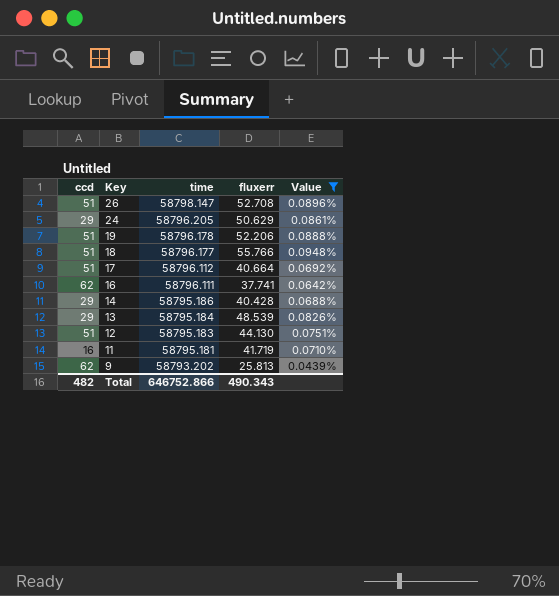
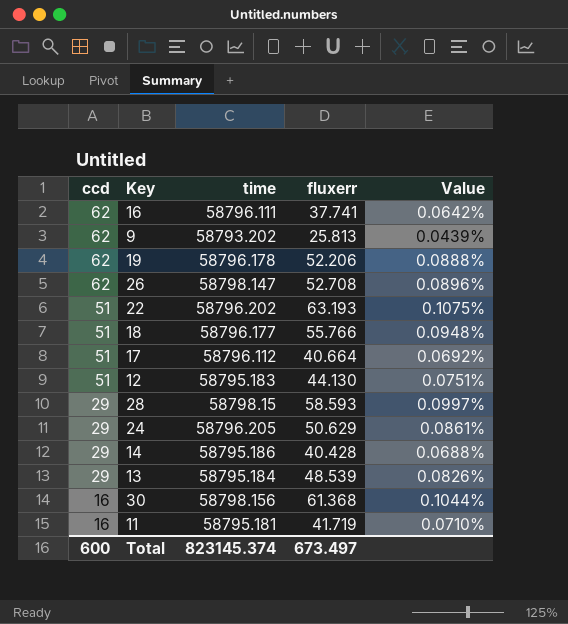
filter: Value <= 0.0948% -> none
row order: Key descending -> ccd descending
19 | ccd: 51 -> 62
26 | ccd: 51 -> 62
Total | ccd: 482 -> 600
Total | time: 646752.866 -> 823145.374
Total | fluxerr: 490.343 -> 673.497

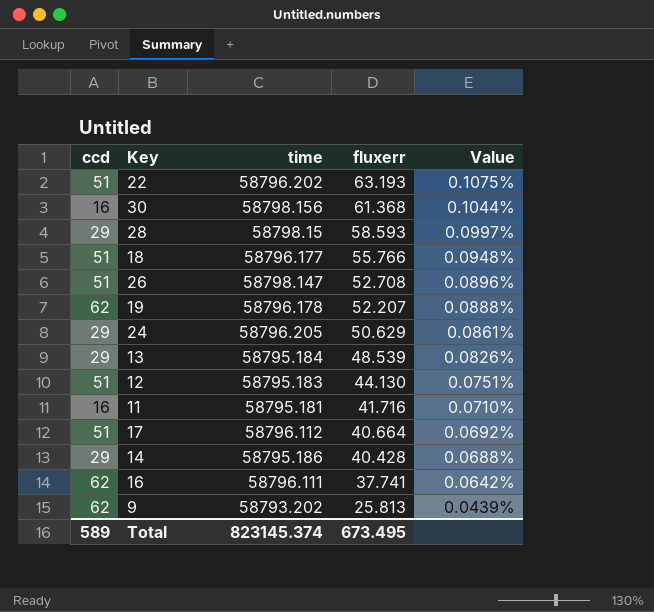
row order: ccd descending -> fluxerr descending
26 | ccd: 62 -> 51
19 | fluxerr: 52.206 -> 52.207
11 | fluxerr: 41.719 -> 41.716
Total | ccd: 600 -> 589
Total | fluxerr: 673.497 -> 673.495

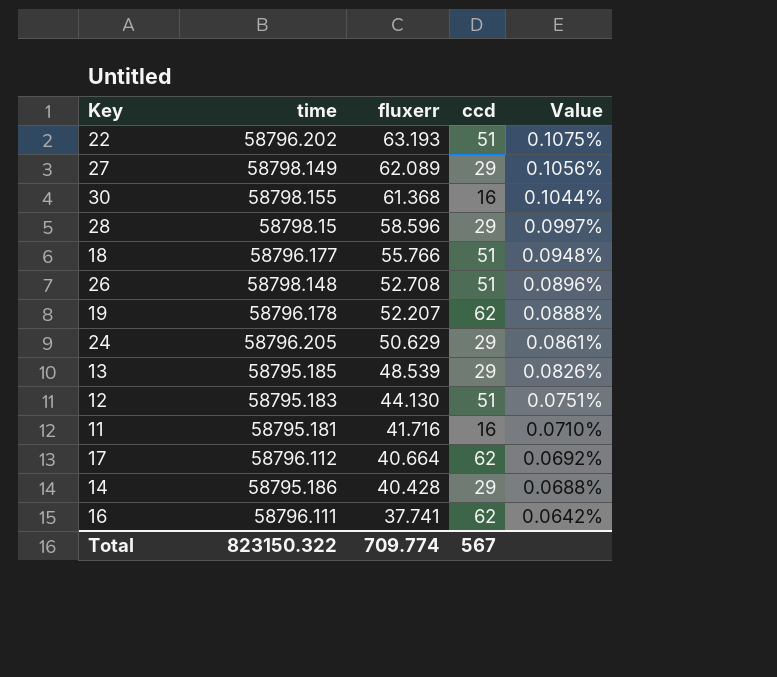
column ccd | position: 1 -> 4
row 9: 62 | 58793.202 | 25.813 | 0.0439% -> none
row 27: none -> 58798.149 | 62.089 | 29 | 0.1056%
30 | time: 58798.156 -> 58798.155
28 | fluxerr: 58.593 -> 58.596
26 | time: 58798.147 -> 58798.148
13 | time: 58795.184 -> 58795.185
17 | ccd: 51 -> 62
Total | time: 823145.374 -> 823150.322
Total | fluxerr: 673.495 -> 709.774
Total | ccd: 589 -> 567

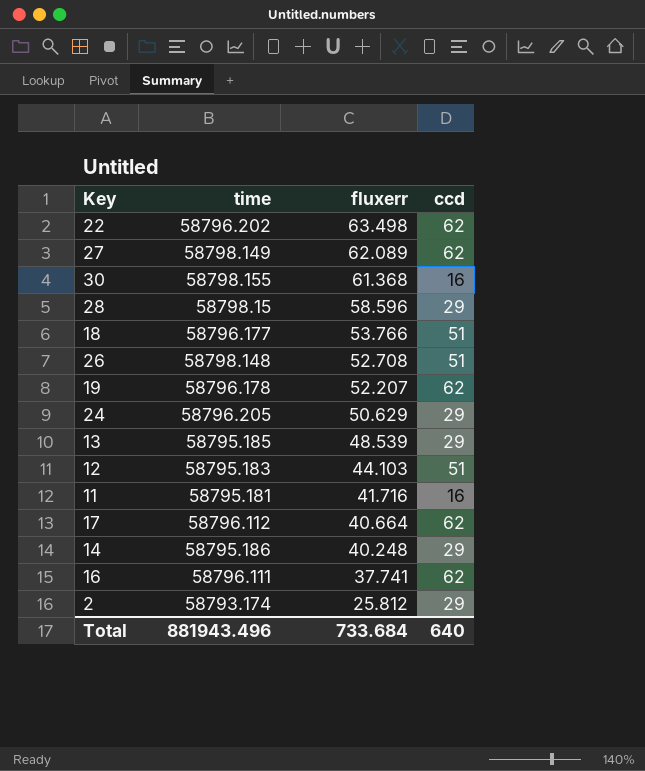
column Value | formula: [fluxerr] / [time] -> none
22 | fluxerr: 63.193 -> 63.498
22 | ccd: 51 -> 62
27 | ccd: 29 -> 62
18 | fluxerr: 55.766 -> 53.766
12 | fluxerr: 44.130 -> 44.103
14 | fluxerr: 40.428 -> 40.248
row 2: none -> 58793.174 | 25.812 | 29
Total | time: 823150.322 -> 881943.496
Total | fluxerr: 709.774 -> 733.684
Total | ccd: 567 -> 640

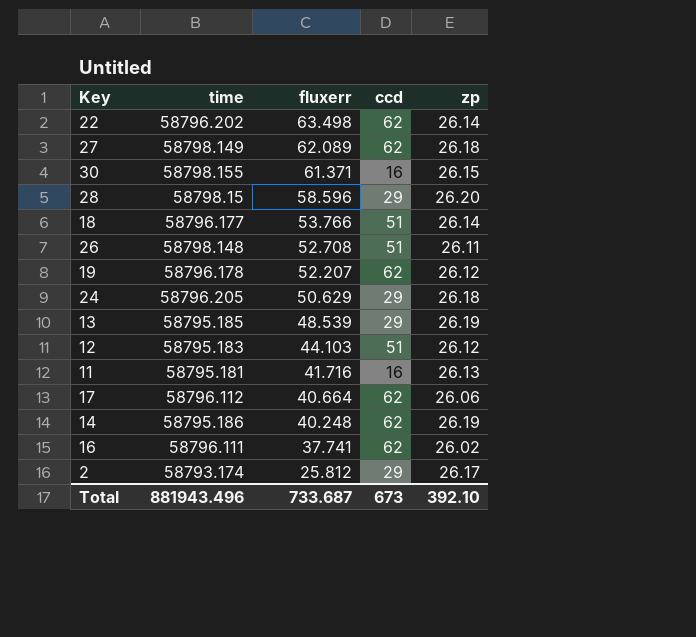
column zp | position: none -> 5
30 | fluxerr: 61.368 -> 61.371
14 | ccd: 29 -> 62
Total | fluxerr: 733.684 -> 733.687
Total | ccd: 640 -> 673

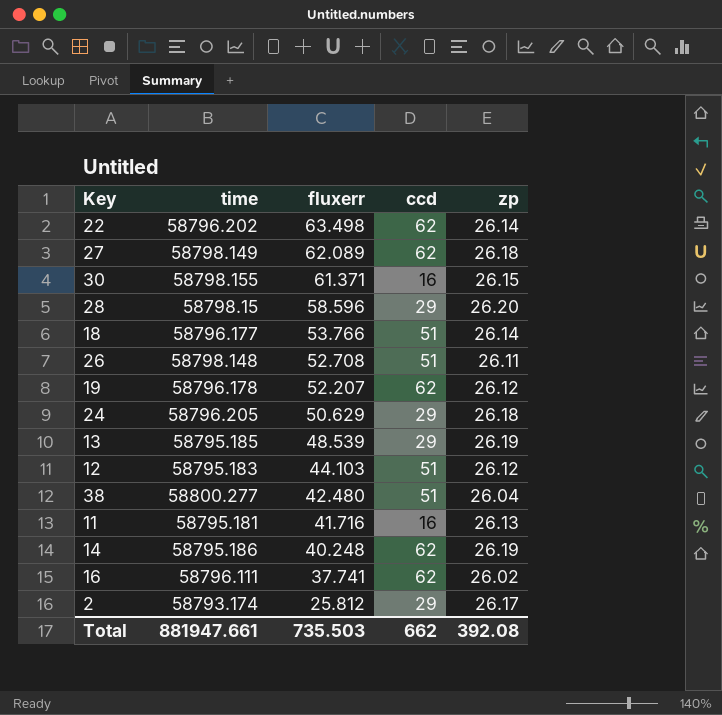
row 17: 58796.112 | 40.664 | 62 | 26.06 -> none
row 38: none -> 58800.277 | 42.480 | 51 | 26.04
Total | time: 881943.496 -> 881947.661
Total | fluxerr: 733.687 -> 735.503
Total | ccd: 673 -> 662
Total | zp: 392.10 -> 392.08

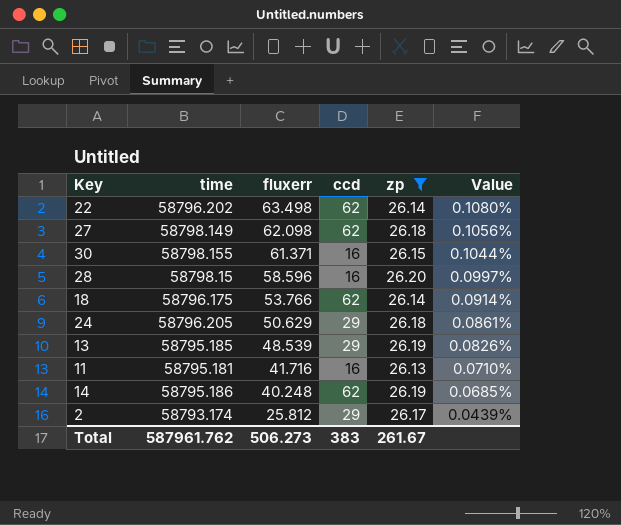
filter: none -> zp >= 26.13
column Value | formula: none -> [fluxerr] / [time]
27 | fluxerr: 62.089 -> 62.098
28 | ccd: 29 -> 16
18 | time: 58796.177 -> 58796.175
18 | ccd: 51 -> 62
Total | time: 881947.661 -> 587961.762
Total | fluxerr: 735.503 -> 506.273
Total | ccd: 662 -> 383
Total | zp: 392.08 -> 261.67

